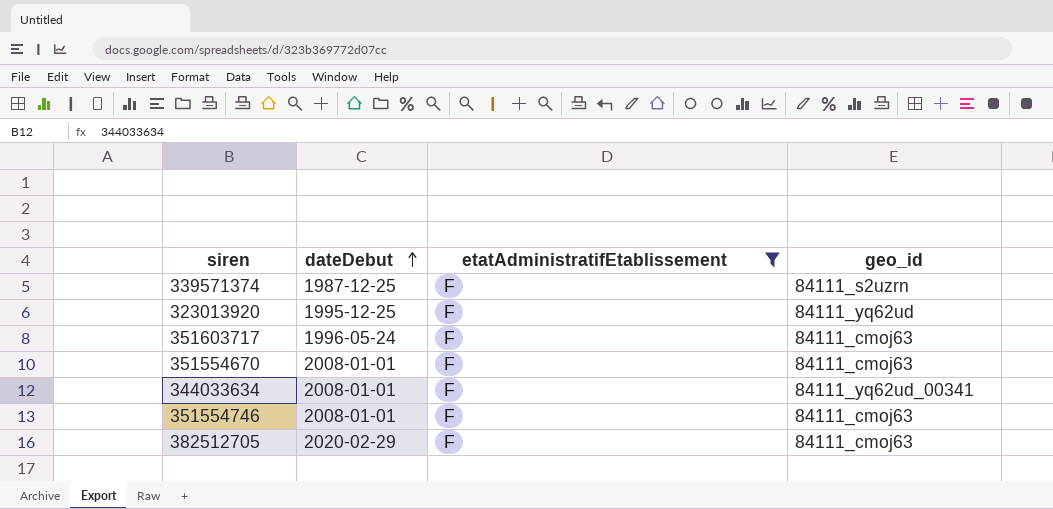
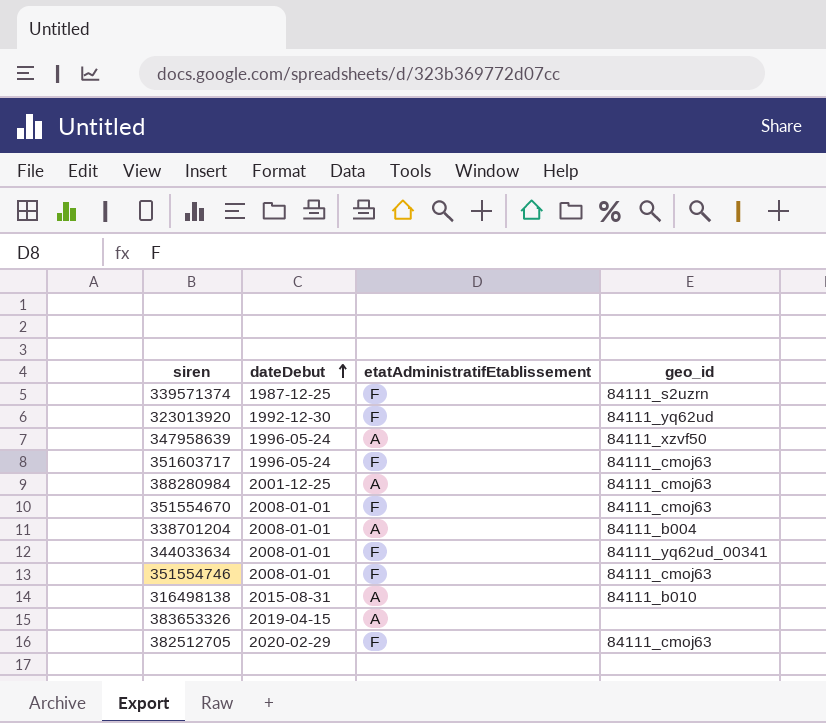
filter: etatAdministratifEtablissement = F -> none
323013920 | dateDebut: 1995-12-25 -> 1992-12-30

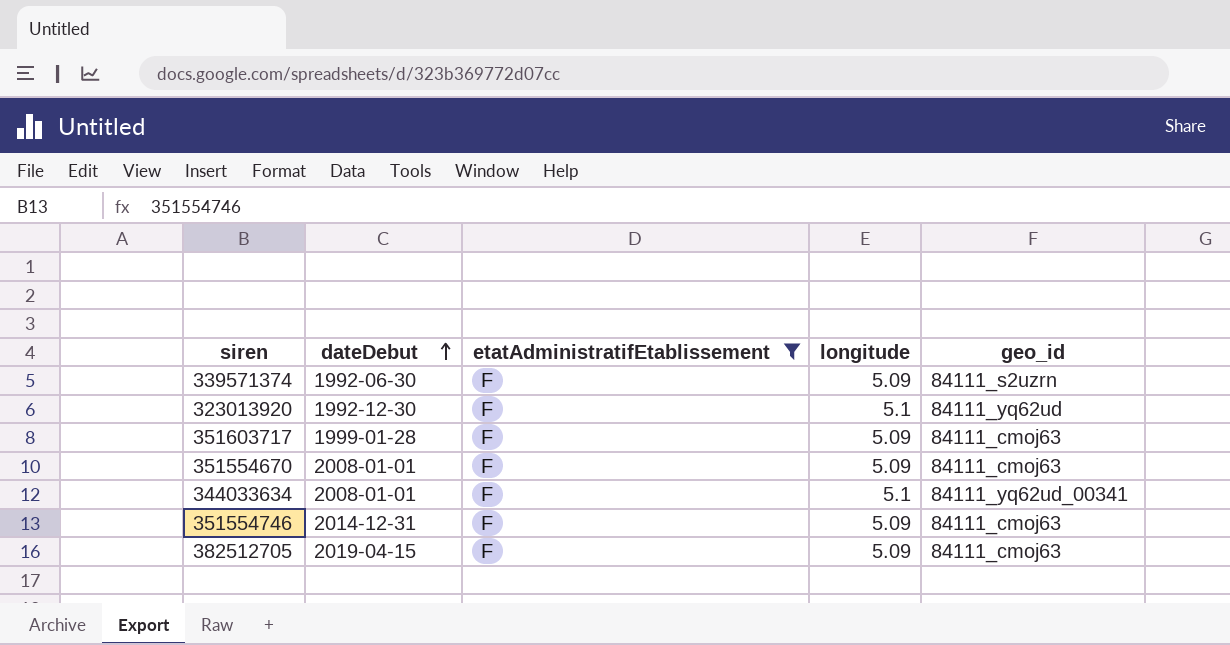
filter: none -> etatAdministratifEtablissement = F
column longitude | position: none -> 4
339571374 | dateDebut: 1987-12-25 -> 1992-06-30
351603717 | dateDebut: 1996-05-24 -> 1999-01-28
351554746 | dateDebut: 2008-01-01 -> 2014-12-31
382512705 | dateDebut: 2020-02-29 -> 2019-04-15

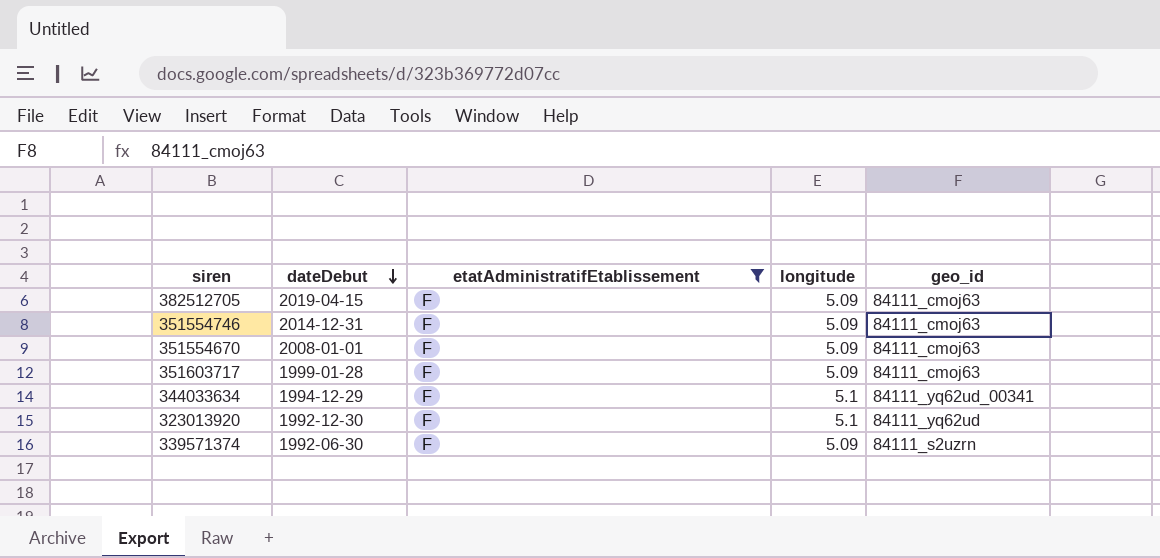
row order: dateDebut ascending -> dateDebut descending
344033634 | dateDebut: 2008-01-01 -> 1994-12-29

